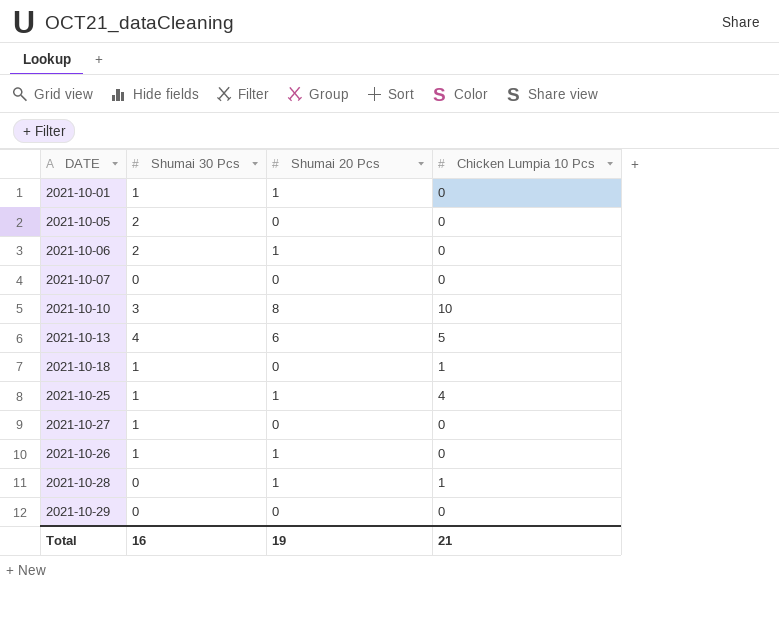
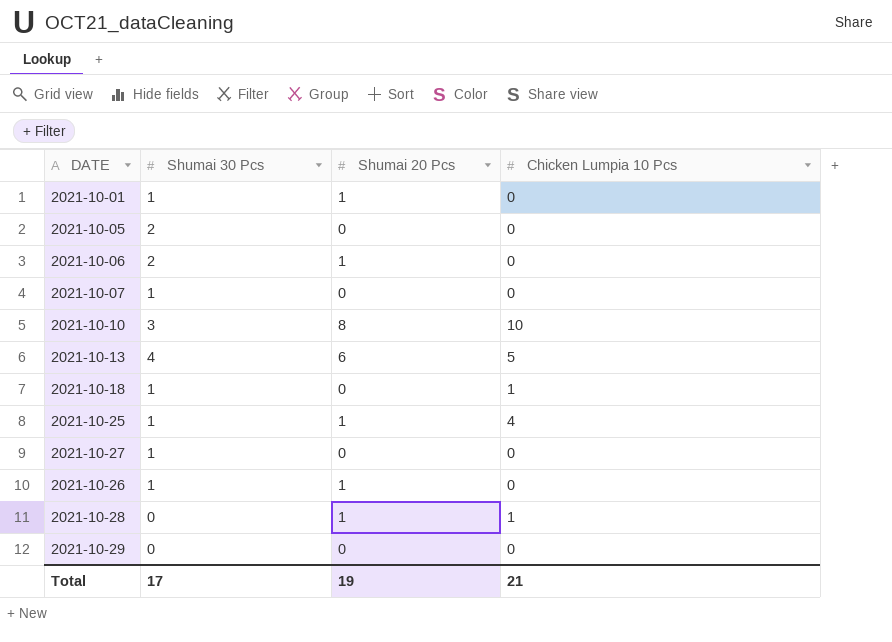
2021-10-07 | Shumai 30 Pcs: 0 -> 1
Total | Shumai 30 Pcs: 16 -> 17

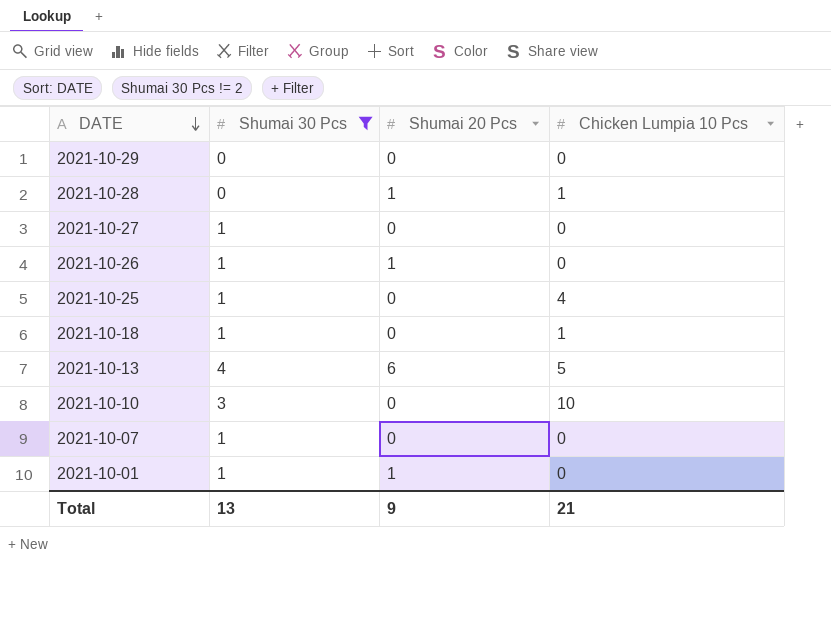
filter: none -> Shumai 30 Pcs != 2
row order: none -> DATE descending
2021-10-25 | Shumai 20 Pcs: 1 -> 0
2021-10-10 | Shumai 20 Pcs: 8 -> 0
Total | Shumai 30 Pcs: 17 -> 13
Total | Shumai 20 Pcs: 19 -> 9

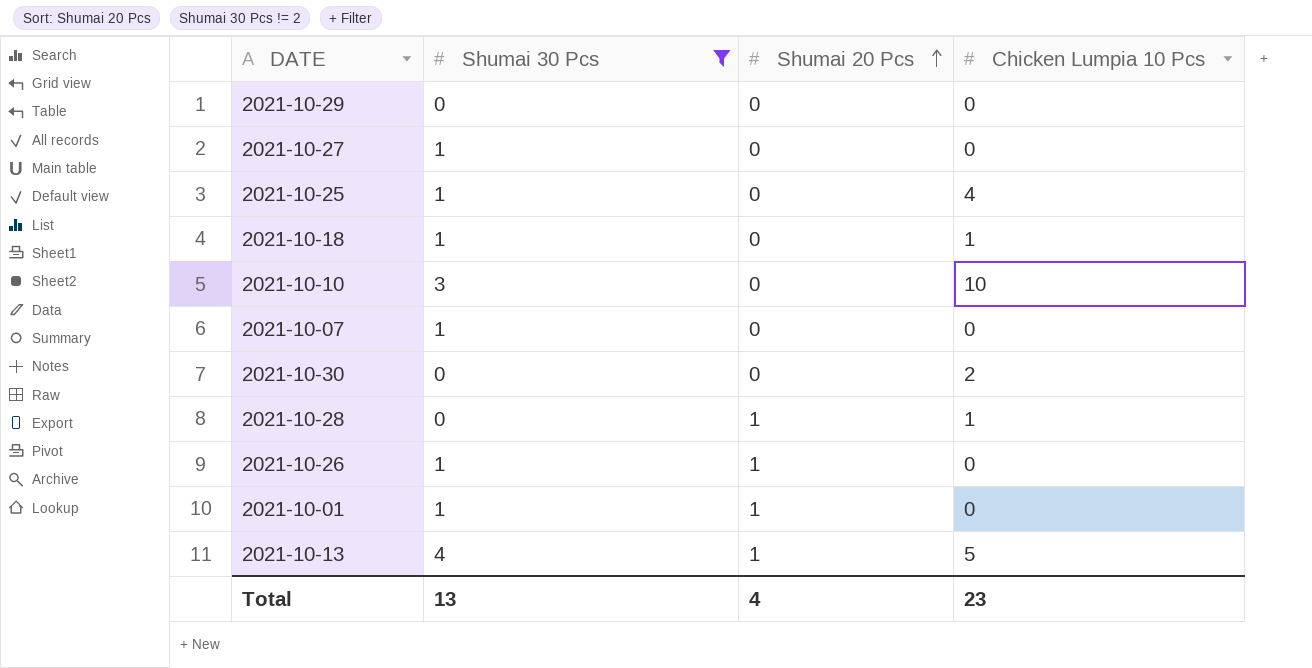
row order: DATE descending -> Shumai 20 Pcs ascending
row 2021-10-30: none -> 0 | 0 | 2
2021-10-13 | Shumai 20 Pcs: 6 -> 1
Total | Shumai 20 Pcs: 9 -> 4
Total | Chicken Lumpia 10 Pcs: 21 -> 23

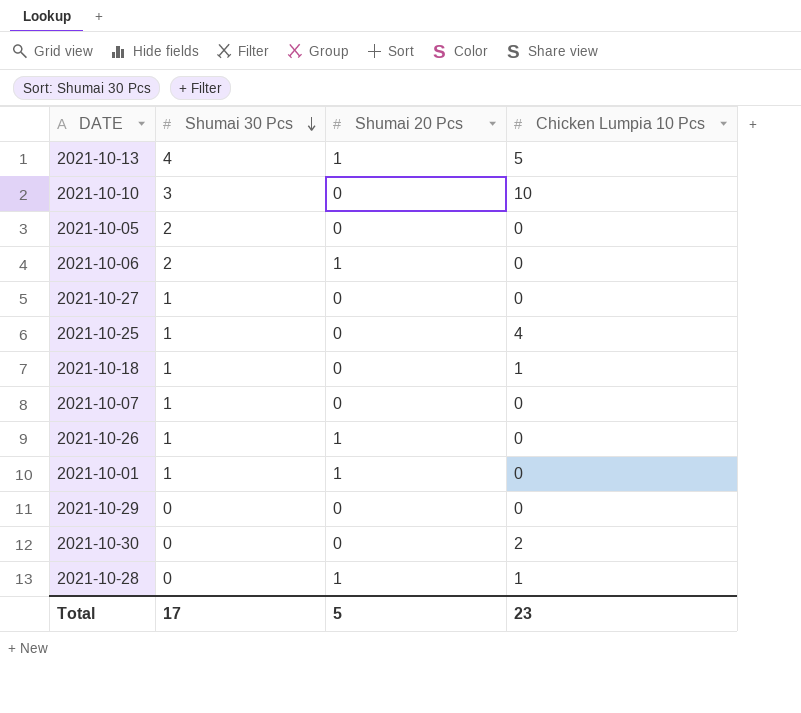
filter: Shumai 30 Pcs != 2 -> none
row order: Shumai 20 Pcs ascending -> Shumai 30 Pcs descending
Total | Shumai 30 Pcs: 13 -> 17
Total | Shumai 20 Pcs: 4 -> 5

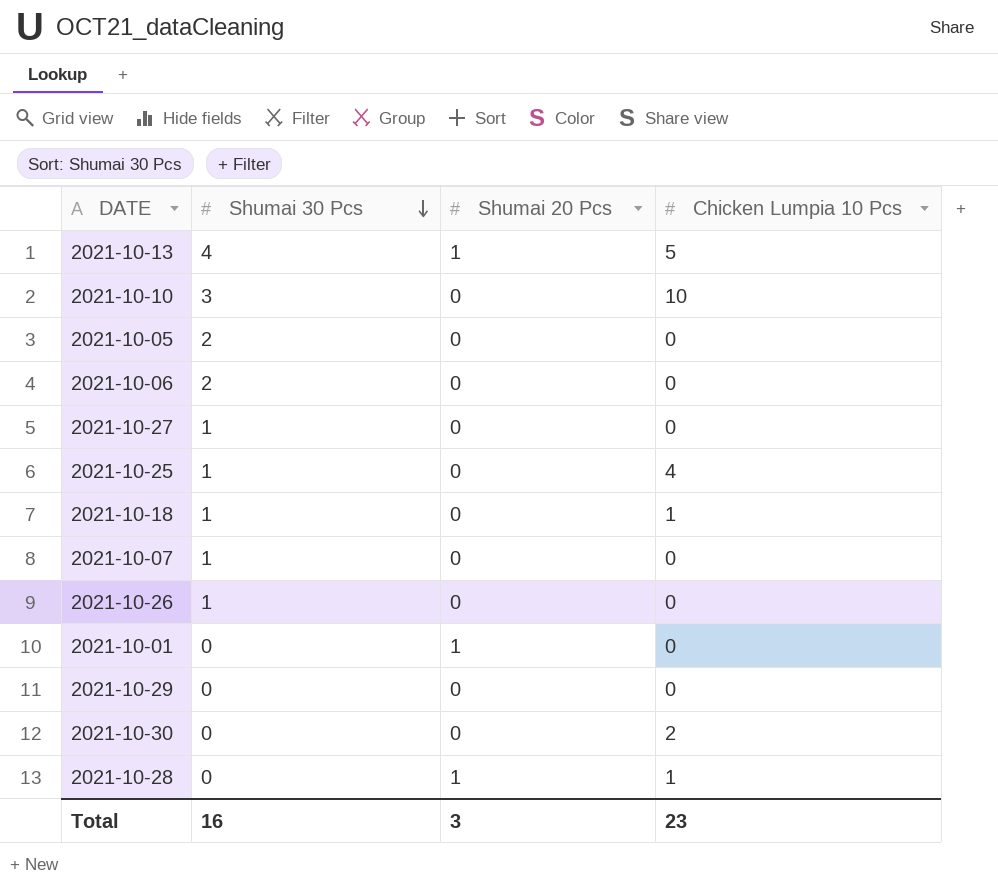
2021-10-06 | Shumai 20 Pcs: 1 -> 0
2021-10-26 | Shumai 20 Pcs: 1 -> 0
2021-10-01 | Shumai 30 Pcs: 1 -> 0
Total | Shumai 30 Pcs: 17 -> 16
Total | Shumai 20 Pcs: 5 -> 3

